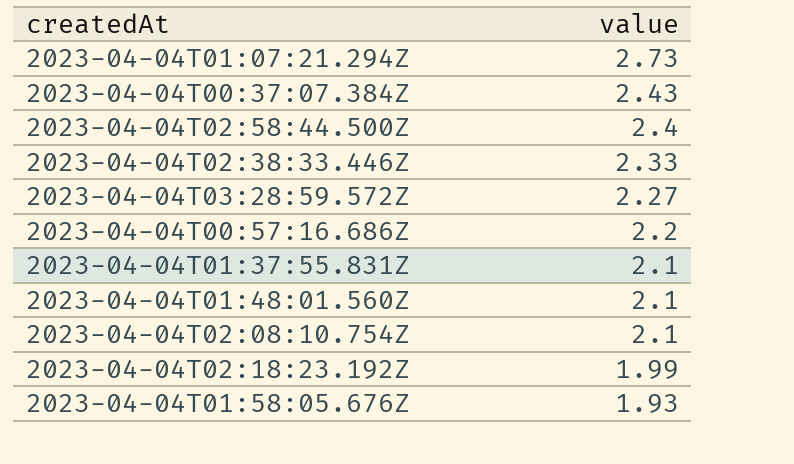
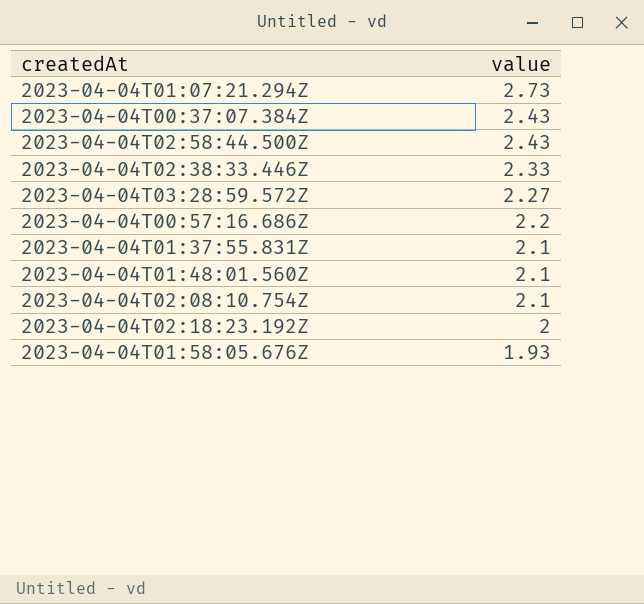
2023-04-04T02:58:44.500Z | value: 2.4 -> 2.43
2023-04-04T02:18:23.192Z | value: 1.99 -> 2

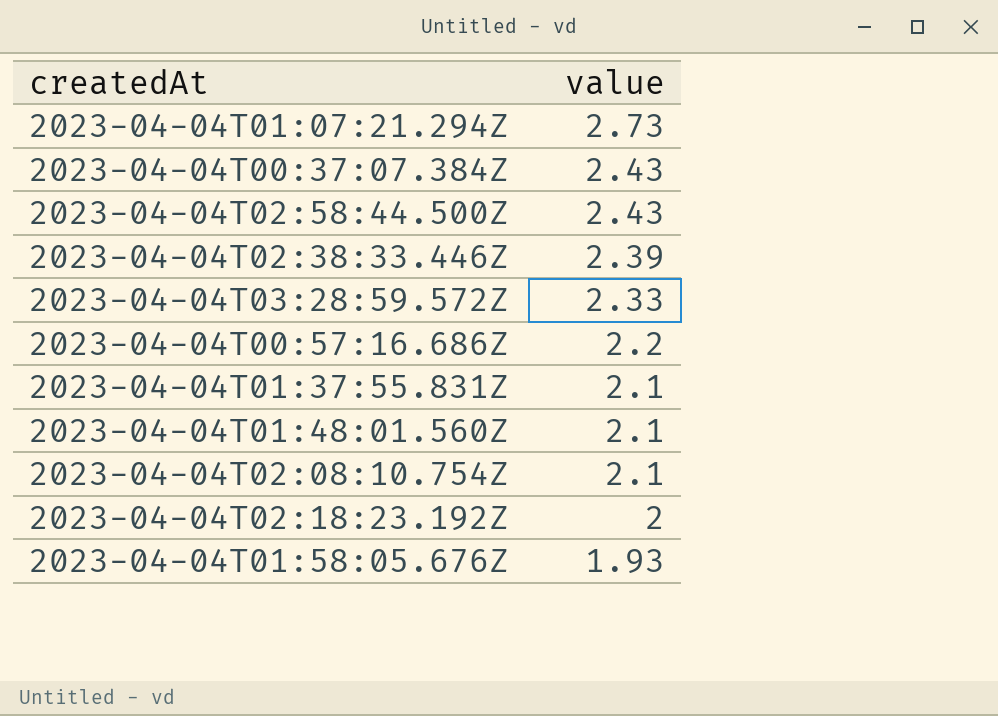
2023-04-04T02:38:33.446Z | value: 2.33 -> 2.39
2023-04-04T03:28:59.572Z | value: 2.27 -> 2.33

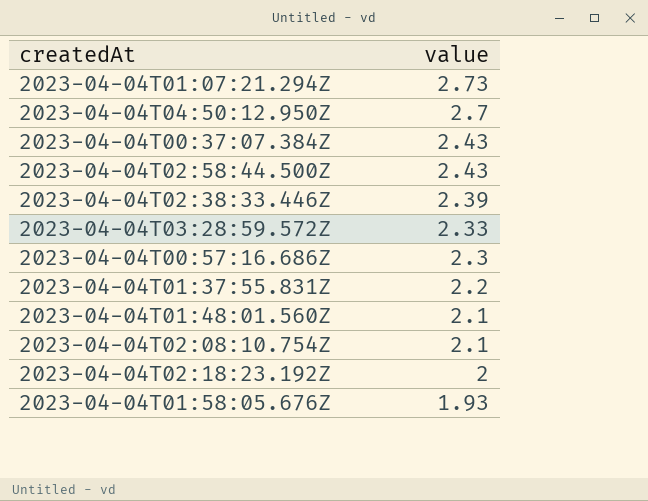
row 2023-04-04T04:50:12.950Z: none -> 2.7
2023-04-04T00:57:16.686Z | value: 2.2 -> 2.3
2023-04-04T01:37:55.831Z | value: 2.1 -> 2.2

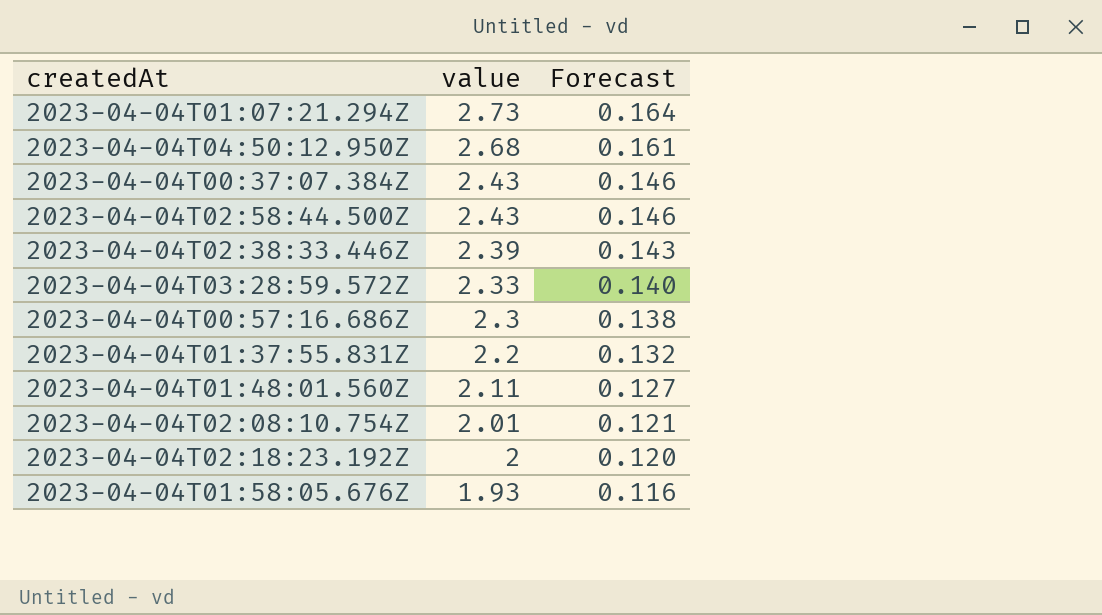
column Forecast | formula: none -> [value] * 0.06
2023-04-04T04:50:12.950Z | value: 2.7 -> 2.68
2023-04-04T01:48:01.560Z | value: 2.1 -> 2.11
2023-04-04T02:08:10.754Z | value: 2.1 -> 2.01

